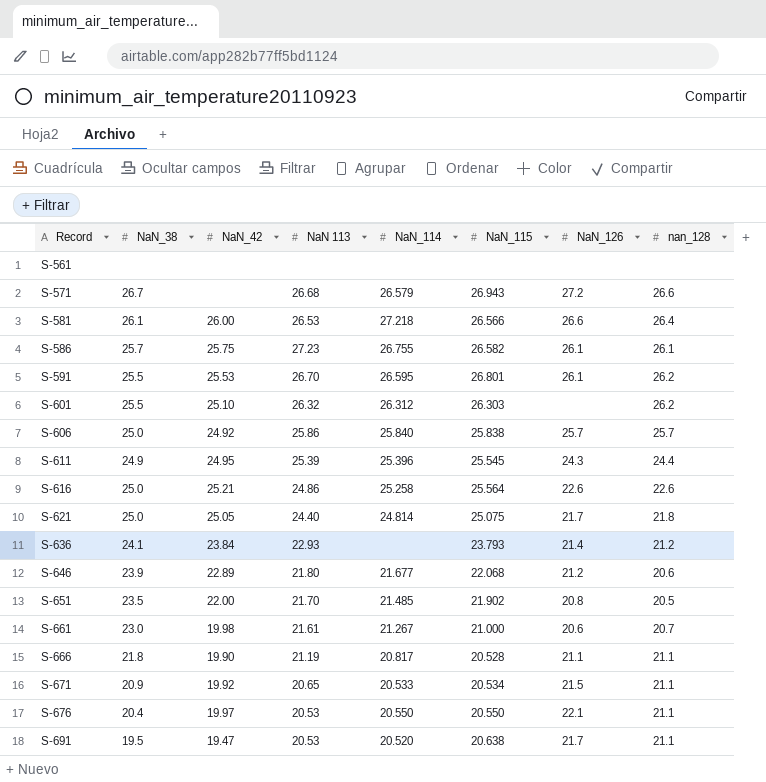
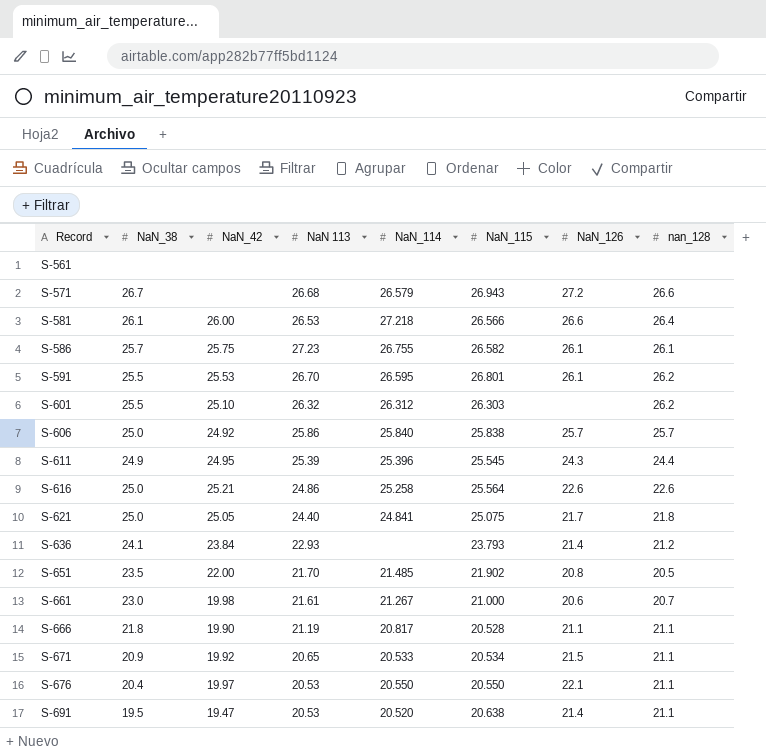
row S-646: 23.9 | 22.89 | 21.80 | 21.677 | 22.068 | 21.2 | 20.6 -> none
S-621 | NaN_114: 24.814 -> 24.841
S-691 | NaN_126: 21.7 -> 21.4

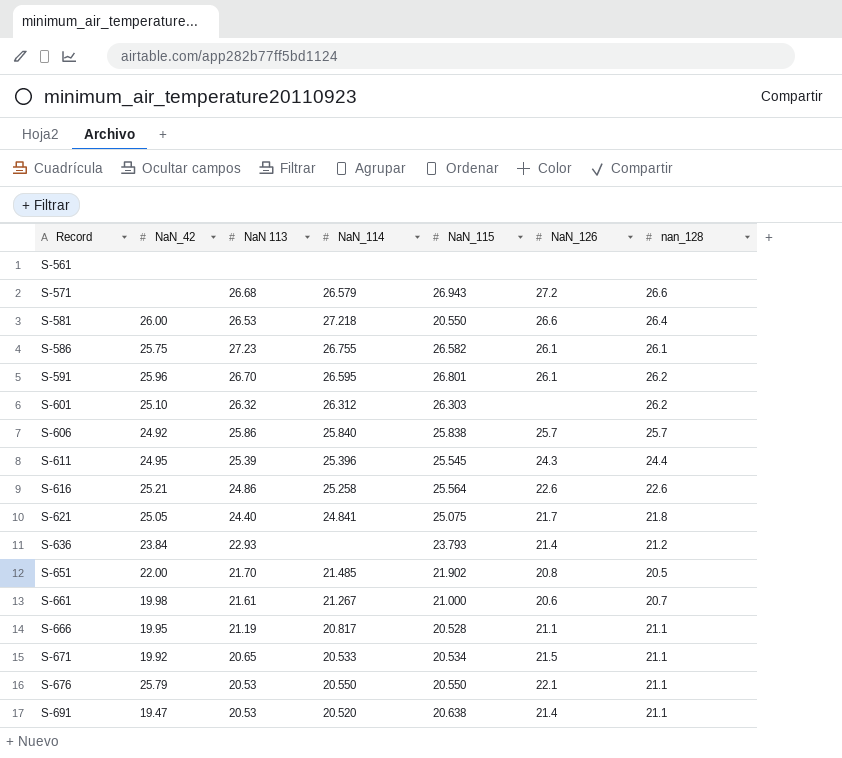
column NaN_38 | position: 2 -> none
S-581 | NaN_115: 26.566 -> 20.550
S-591 | NaN_42: 25.53 -> 25.96
S-666 | NaN_42: 19.90 -> 19.95
S-676 | NaN_42: 19.97 -> 25.79

